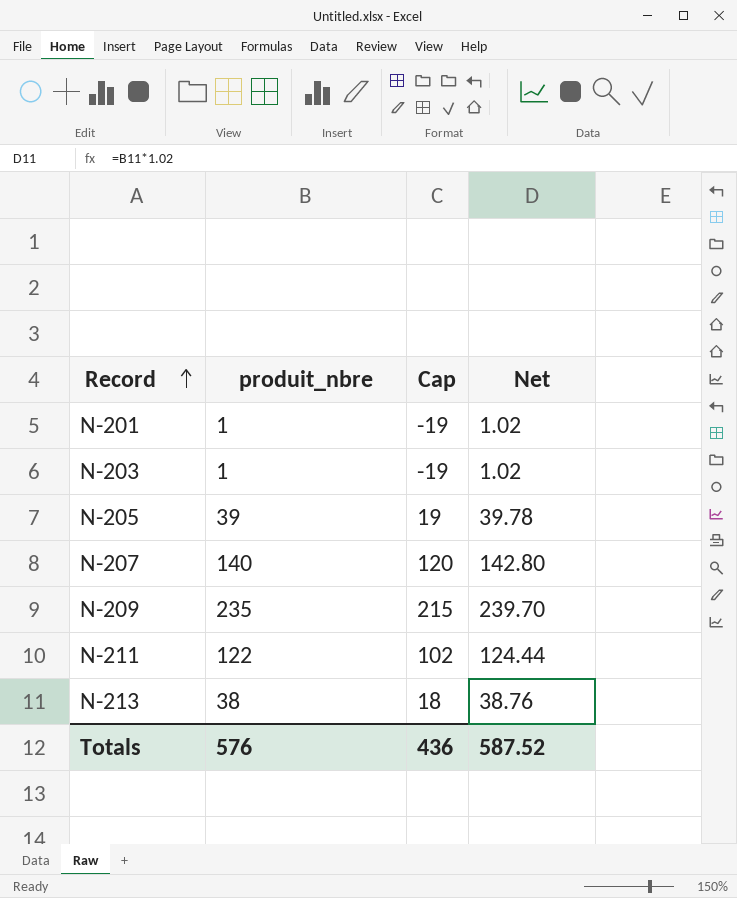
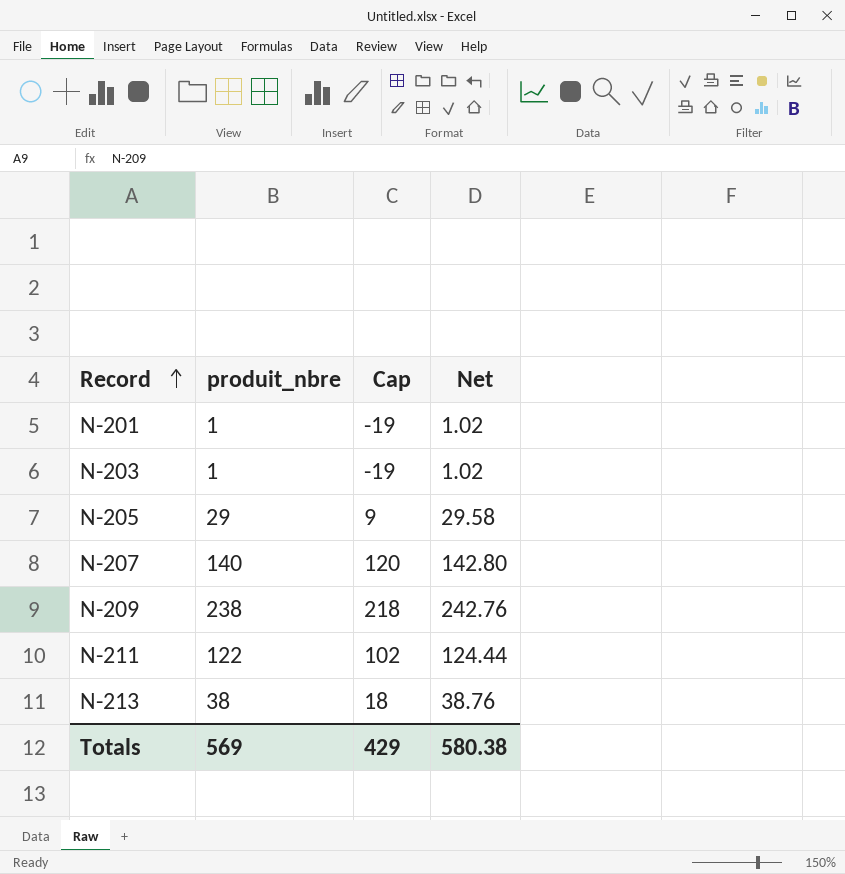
N-205 | produit_nbre: 39 -> 29
N-205 | Cap: 19 -> 9
N-205 | Net: 39.78 -> 29.58
N-209 | produit_nbre: 235 -> 238
N-209 | Cap: 215 -> 218
N-209 | Net: 239.70 -> 242.76
Totals | produit_nbre: 576 -> 569
Totals | Cap: 436 -> 429
Totals | Net: 587.52 -> 580.38

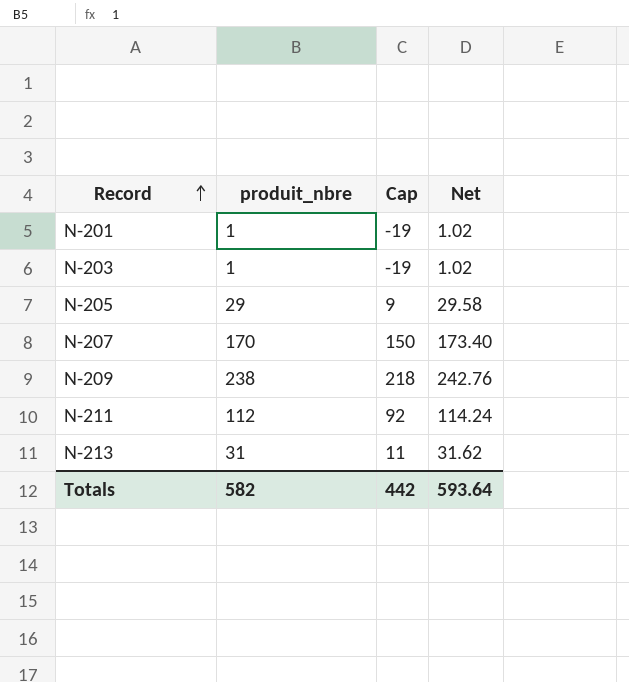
N-207 | produit_nbre: 140 -> 170
N-207 | Cap: 120 -> 150
N-207 | Net: 142.80 -> 173.40
N-211 | produit_nbre: 122 -> 112
N-211 | Cap: 102 -> 92
N-211 | Net: 124.44 -> 114.24
N-213 | produit_nbre: 38 -> 31
N-213 | Cap: 18 -> 11
N-213 | Net: 38.76 -> 31.62
Totals | produit_nbre: 569 -> 582
Totals | Cap: 429 -> 442
Totals | Net: 580.38 -> 593.64

